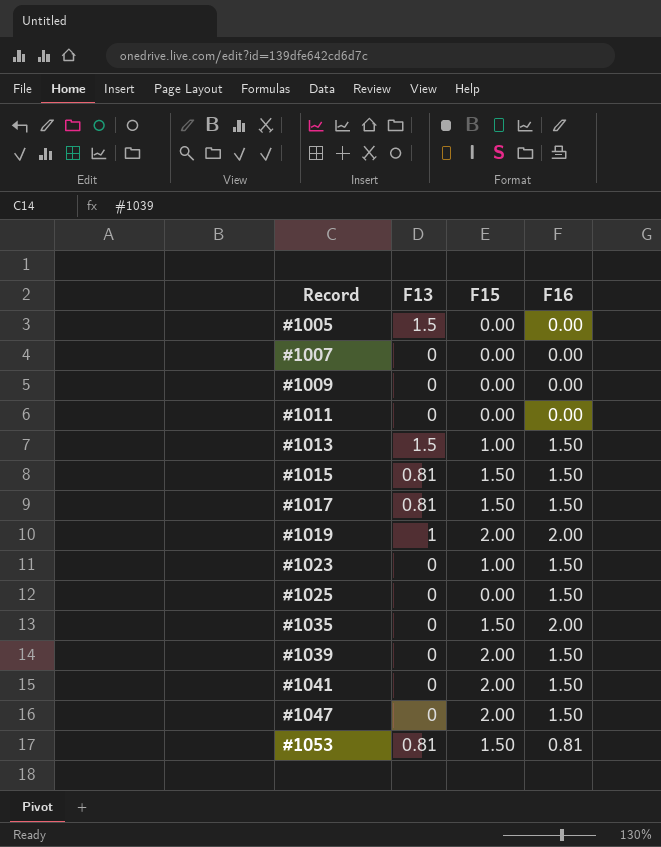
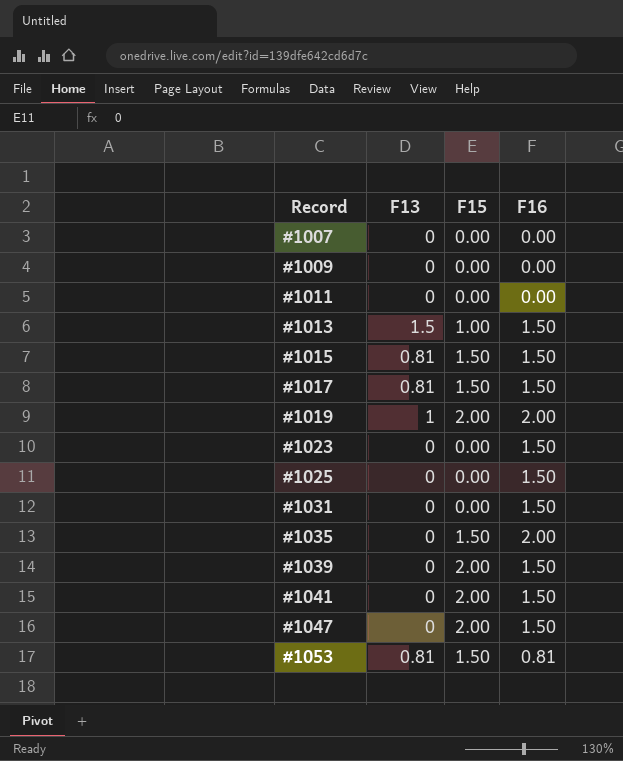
row #1005: 1.5 | 0.00 | 0.00 -> none
#1023 | F15: 1.00 -> 0.00
row #1031: none -> 0 | 0.00 | 1.50

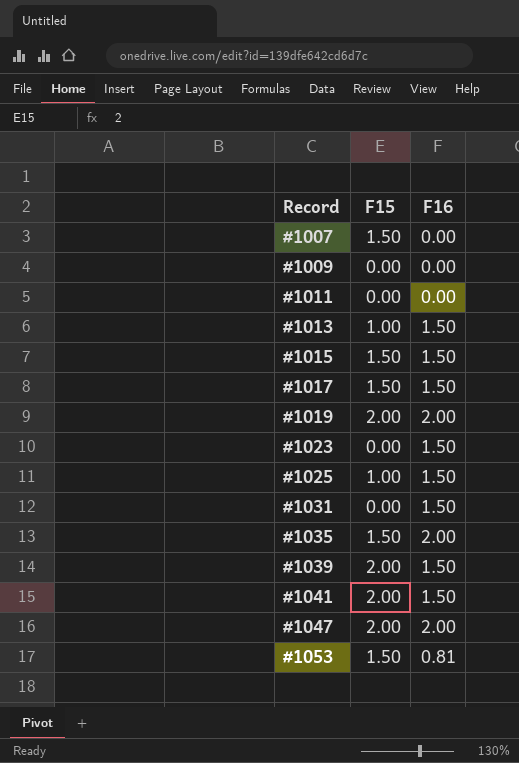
column F13 | position: 2 -> none
#1007 | F15: 0.00 -> 1.50
#1025 | F15: 0.00 -> 1.00
#1047 | F16: 1.50 -> 2.00

